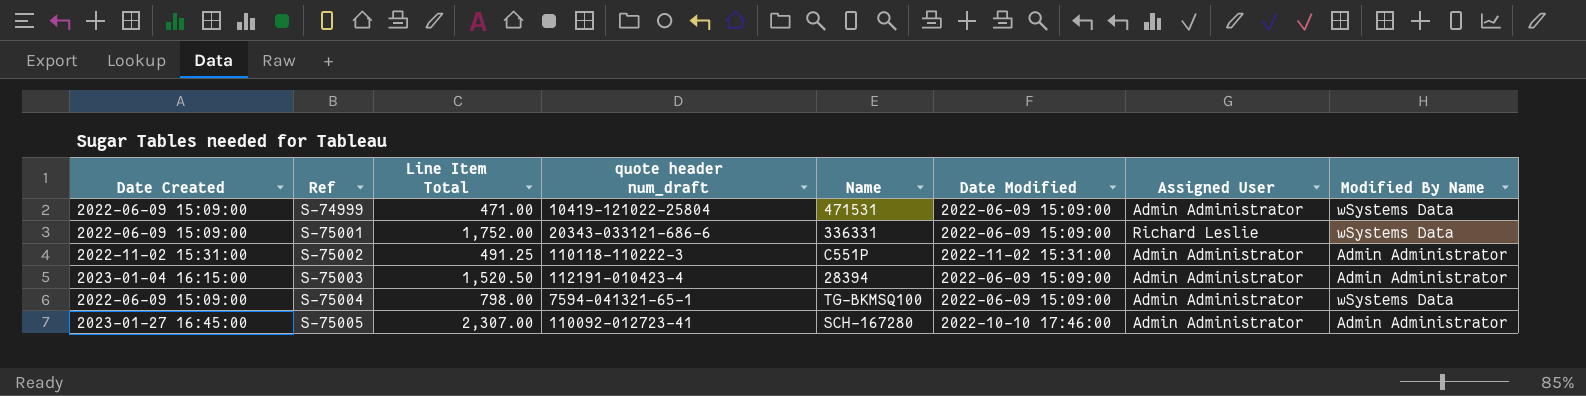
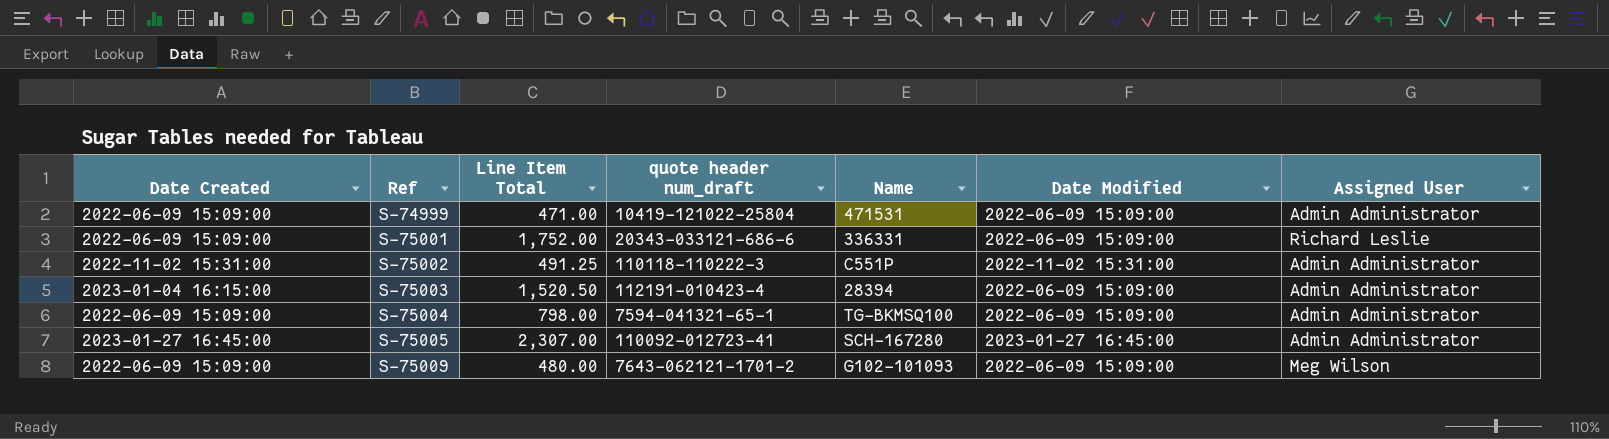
column Modified By Name | position: 8 -> none
S-75005 | Date Modified: 2022-10-10 17:46:00 -> 2023-01-27 16:45:00
row S-75009: none -> 2022-06-09 15:09:00 | 480.00 | 7643-062121-1701-2 | G102-101093 | 2022-06-09 15:09:00 | Meg Wilson

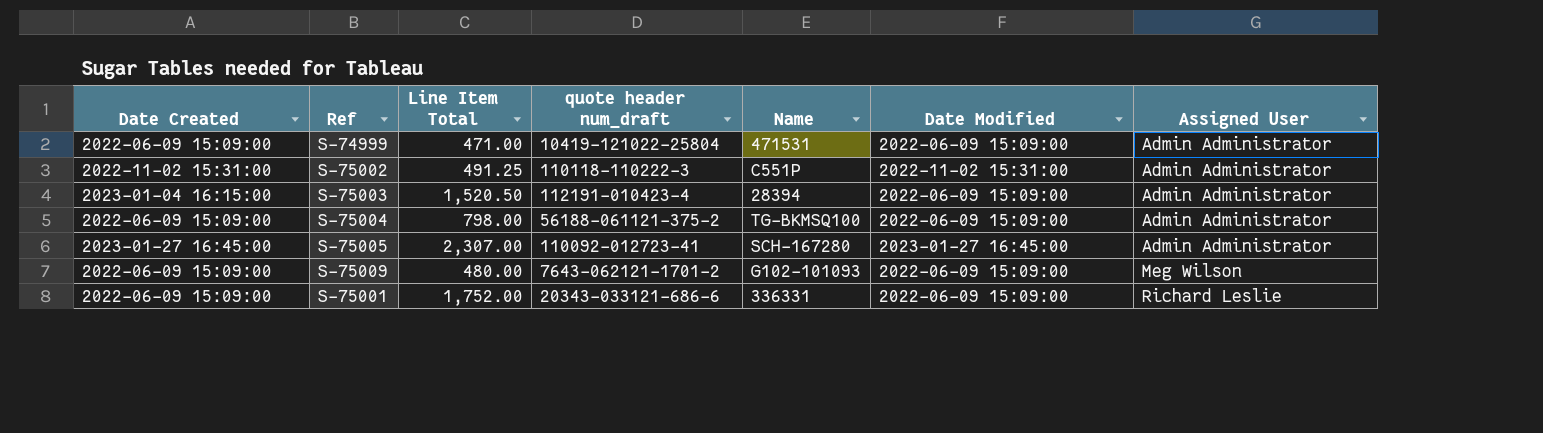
row order: Ref ascending -> Assigned User ascending
S-75004 | quote header num_draft: 7594-041321-65-1 -> 56188-061121-375-2

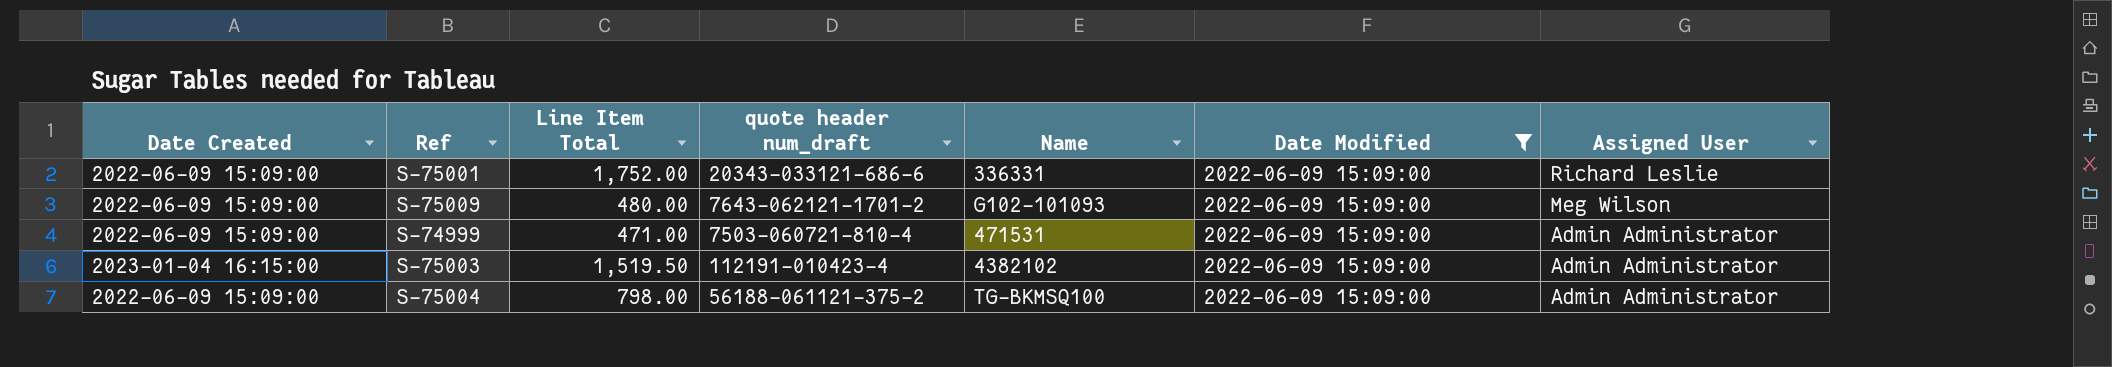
filter: none -> Date Modified = 2022-06-09 15:09:00
row order: Assigned User ascending -> Assigned User descending
S-74999 | quote header num_draft: 10419-121022-25804 -> 7503-060721-810-4
S-75003 | Line Item Total: 1,520.50 -> 1,519.50
S-75003 | Name: 28394 -> 4382102

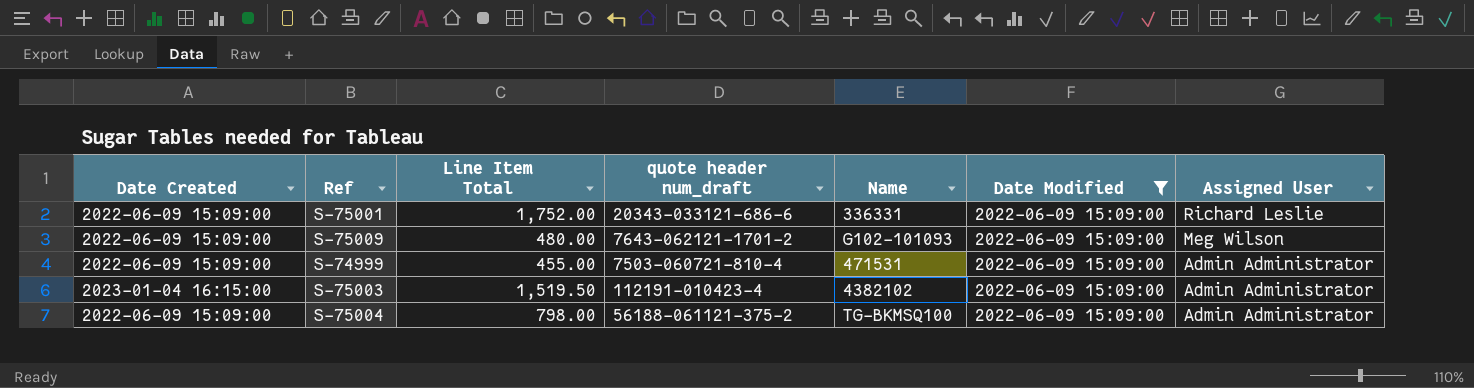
S-74999 | Line Item Total: 471.00 -> 455.00

